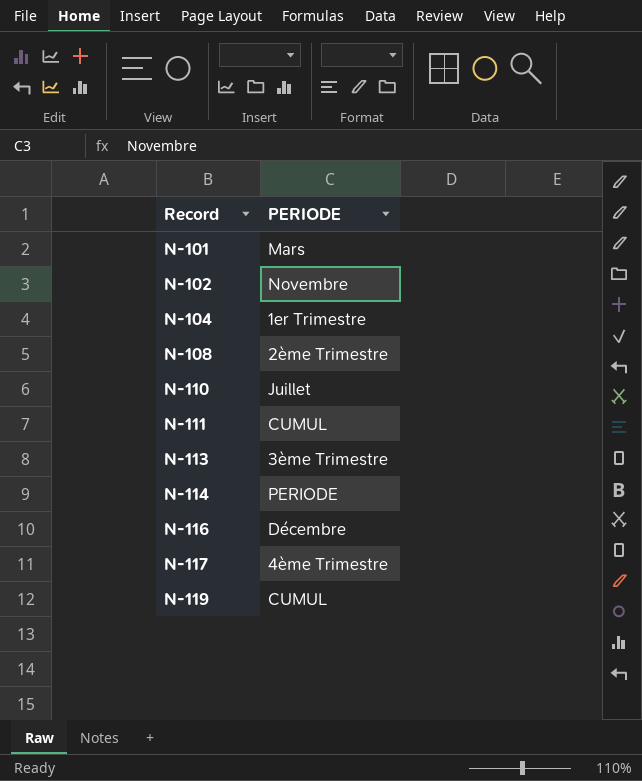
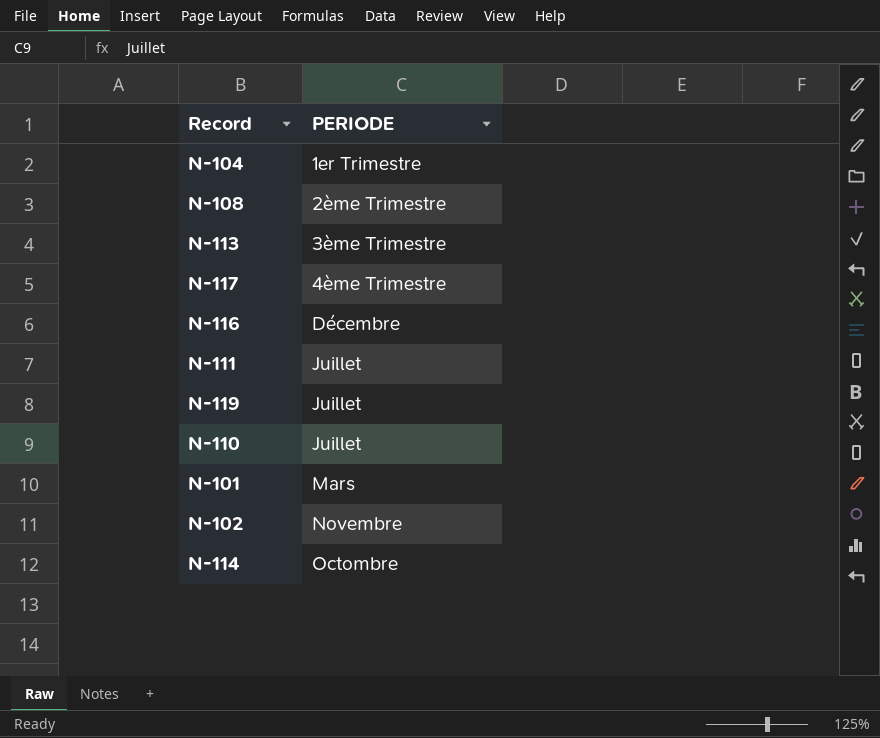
row order: Record ascending -> PERIODE ascending
N-111 | PERIODE: CUMUL -> Juillet
N-119 | PERIODE: CUMUL -> Juillet
N-114 | PERIODE: PERIODE -> Octombre

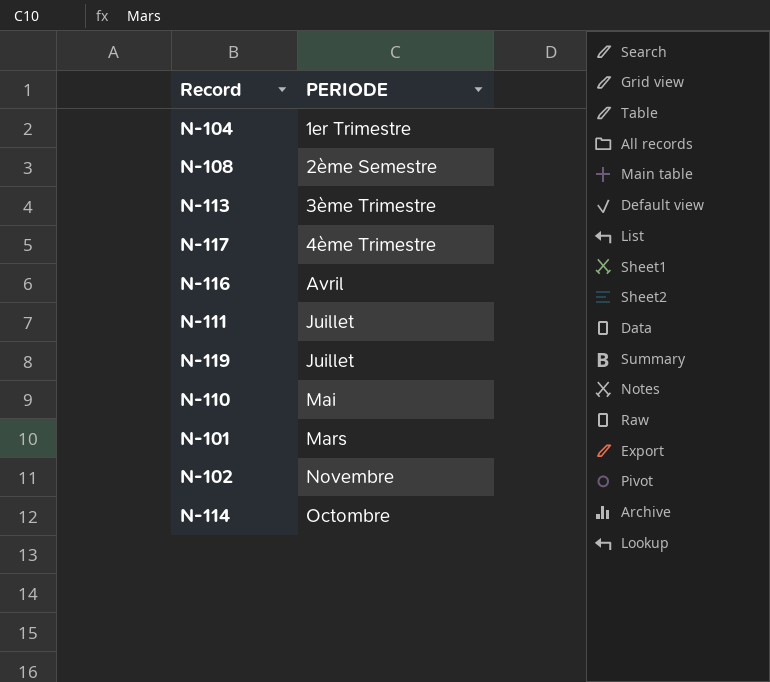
N-108 | PERIODE: 2ème Trimestre -> 2ème Semestre
N-116 | PERIODE: Décembre -> Avril
N-110 | PERIODE: Juillet -> Mai

